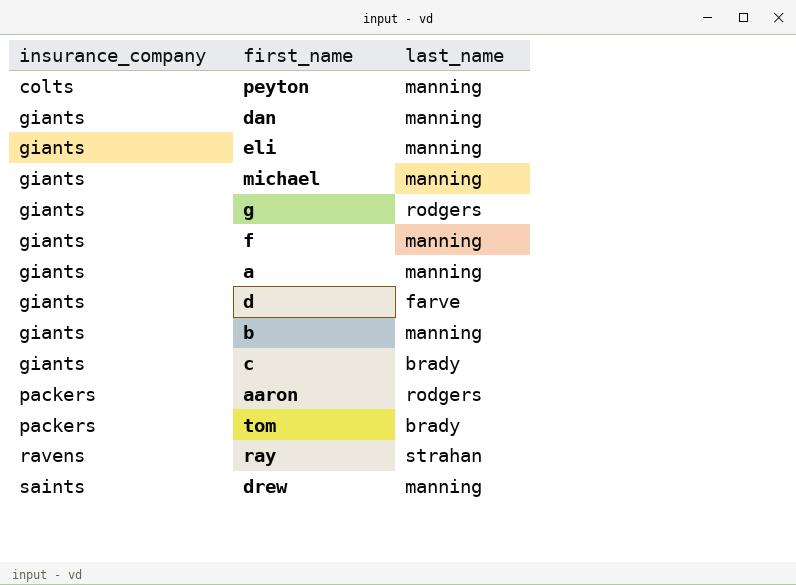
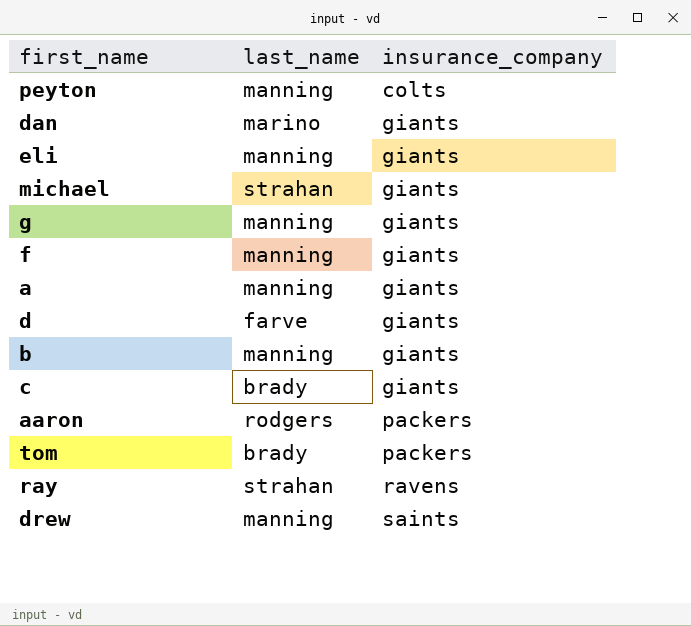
column insurance_company | position: 1 -> 3
dan | last_name: manning -> marino
michael | last_name: manning -> strahan
g | last_name: rodgers -> manning

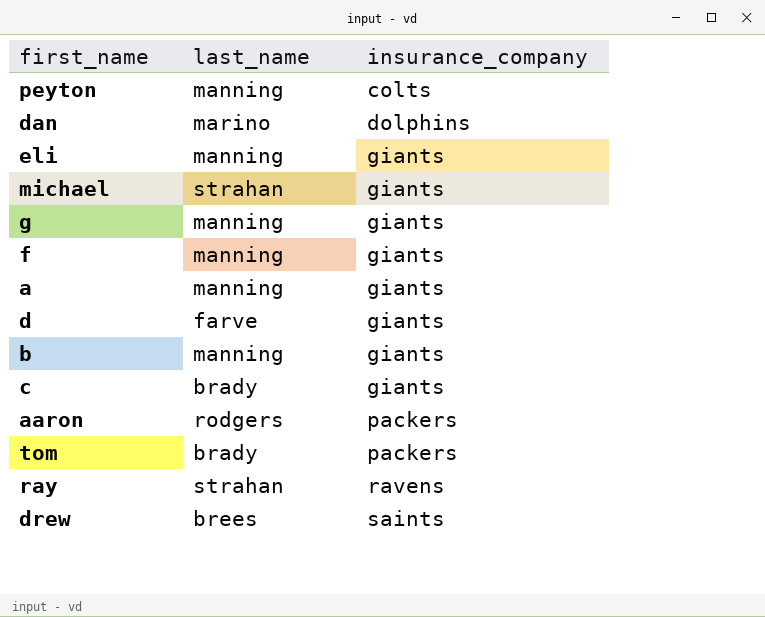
dan | insurance_company: giants -> dolphins
drew | last_name: manning -> brees

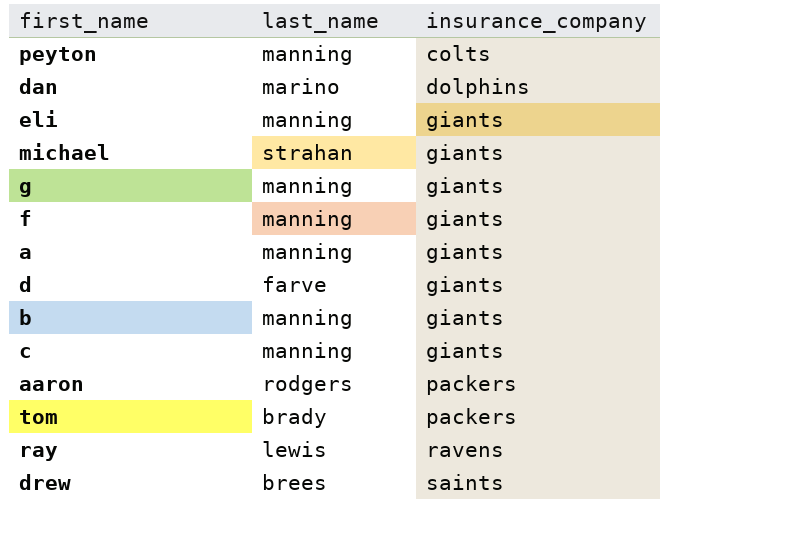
c | last_name: brady -> manning
ray | last_name: strahan -> lewis

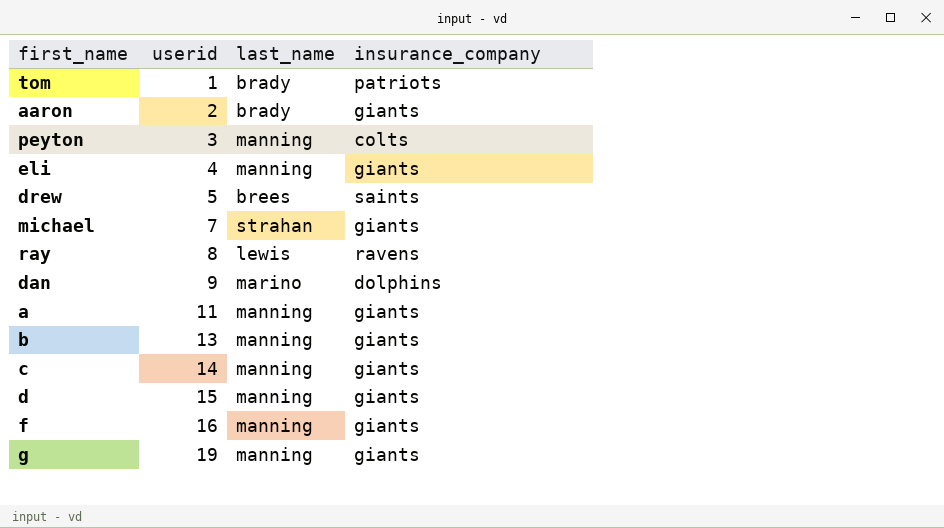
row order: insurance_company ascending -> userid ascending
column userid | position: none -> 2
tom | insurance_company: packers -> patriots
aaron | last_name: rodgers -> brady
aaron | insurance_company: packers -> giants
d | last_name: farve -> manning

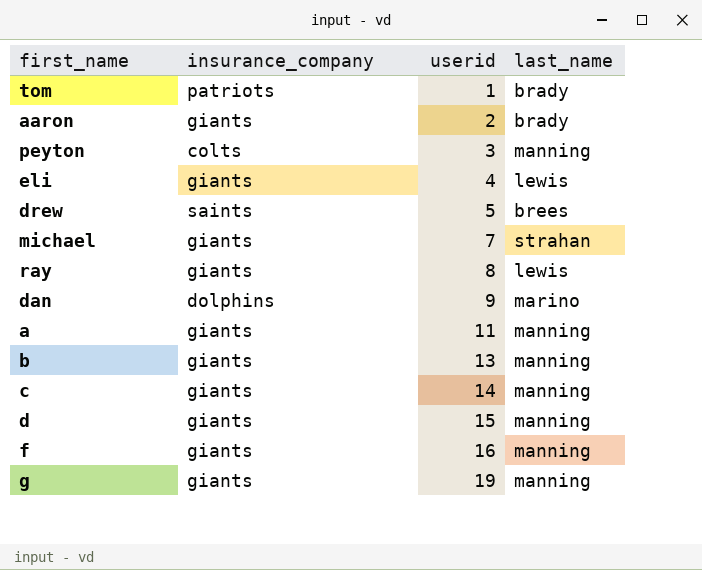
column insurance_company | position: 4 -> 2
eli | last_name: manning -> lewis
ray | insurance_company: ravens -> giants

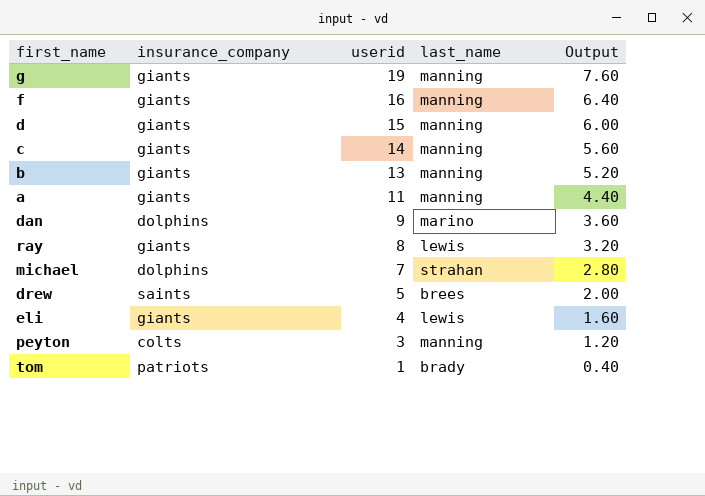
row order: userid ascending -> userid descending
column Output | formula: none -> [userid] * 0.4
row aaron: giants | 2 | brady -> none
michael | insurance_company: giants -> dolphins

